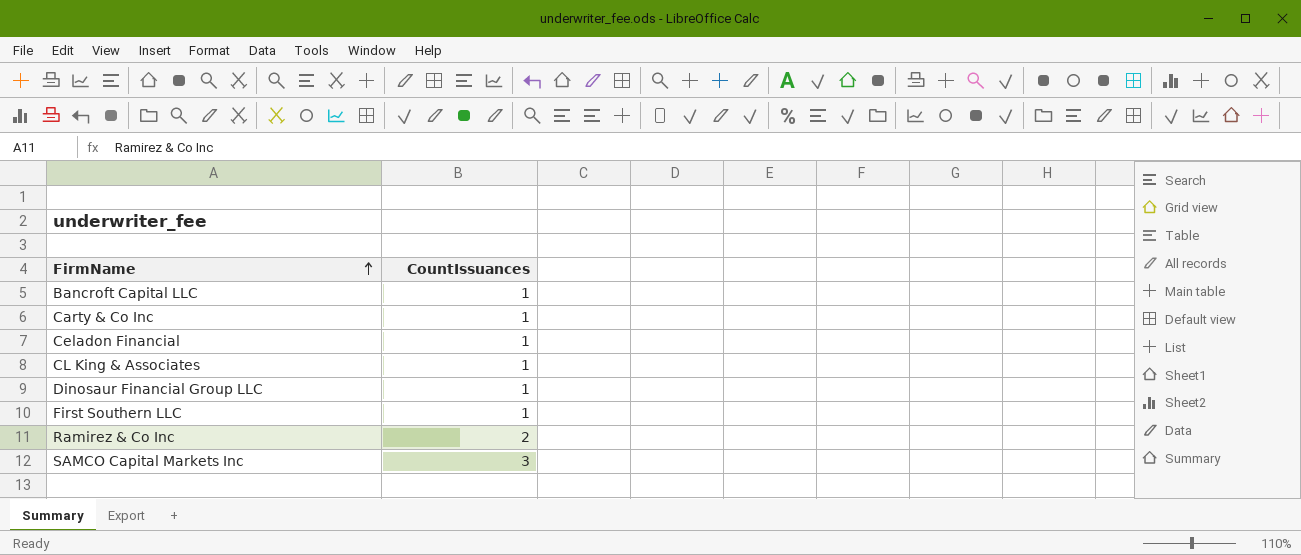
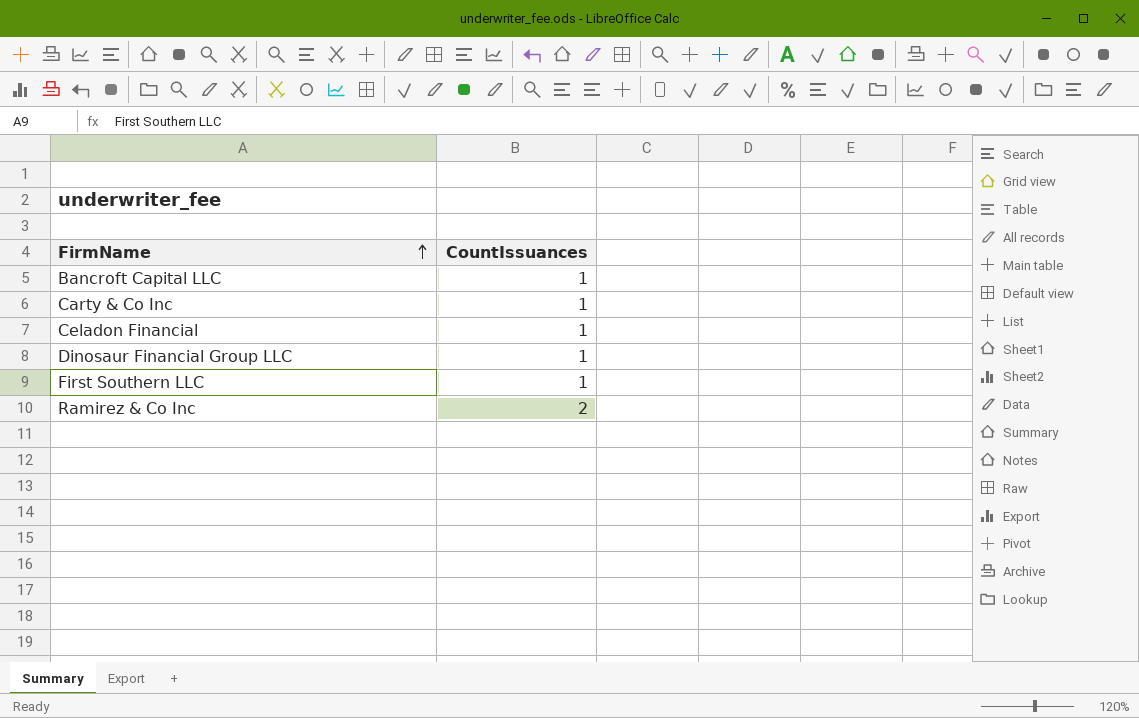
row CL King & Associates: 1 -> none
row SAMCO Capital Markets Inc: 3 -> none

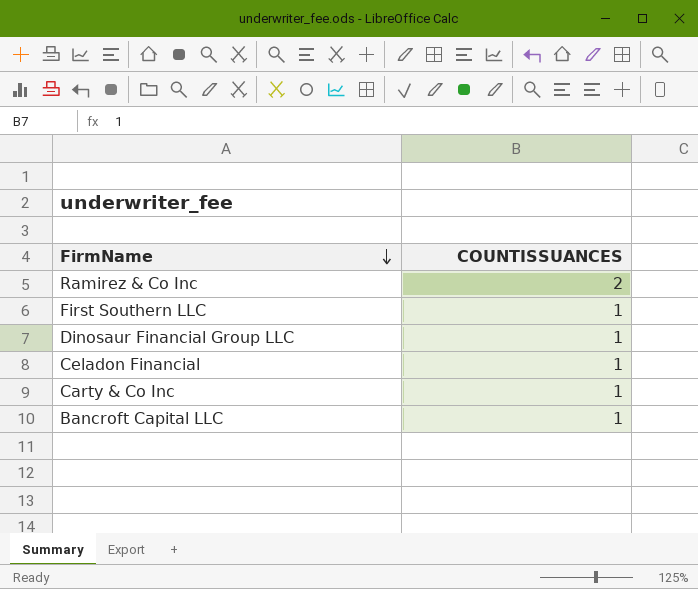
row order: FirmName ascending -> FirmName descending
column name: CountIssuances -> COUNTISSUANCES

